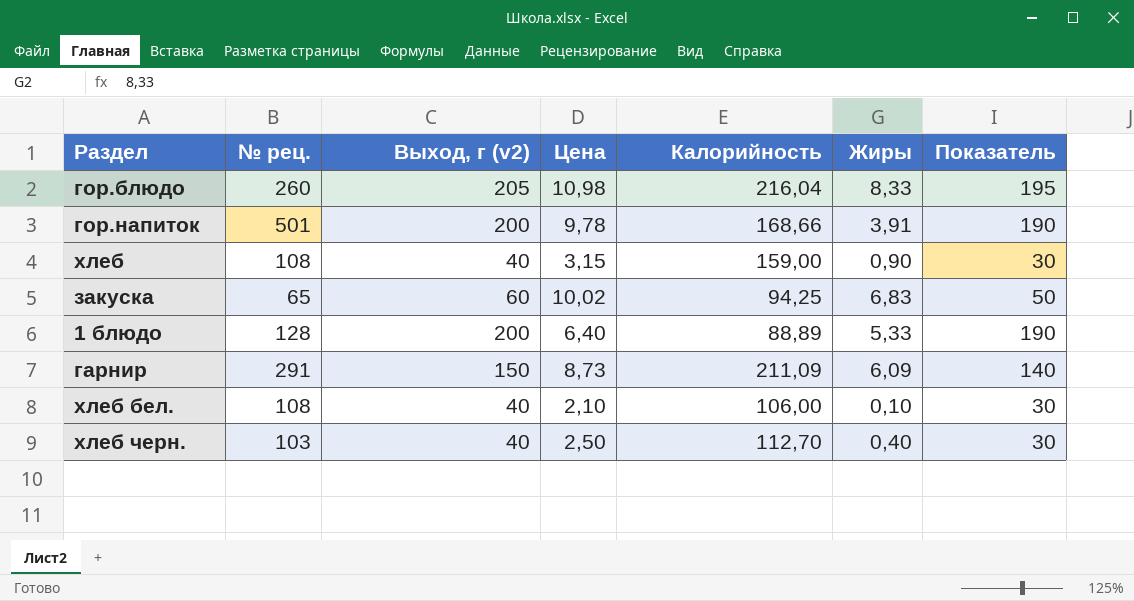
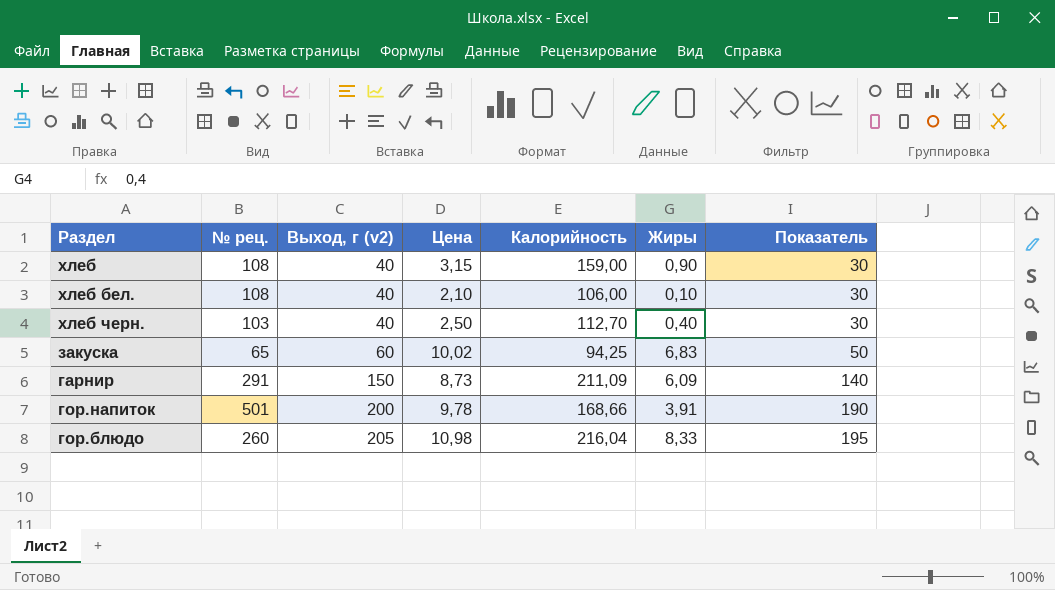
row order: none -> Выход, г (v2) ascending
row 1 блюдо: 128 | 200 | 6,40 | 88,89 | 5,33 | 190 -> none

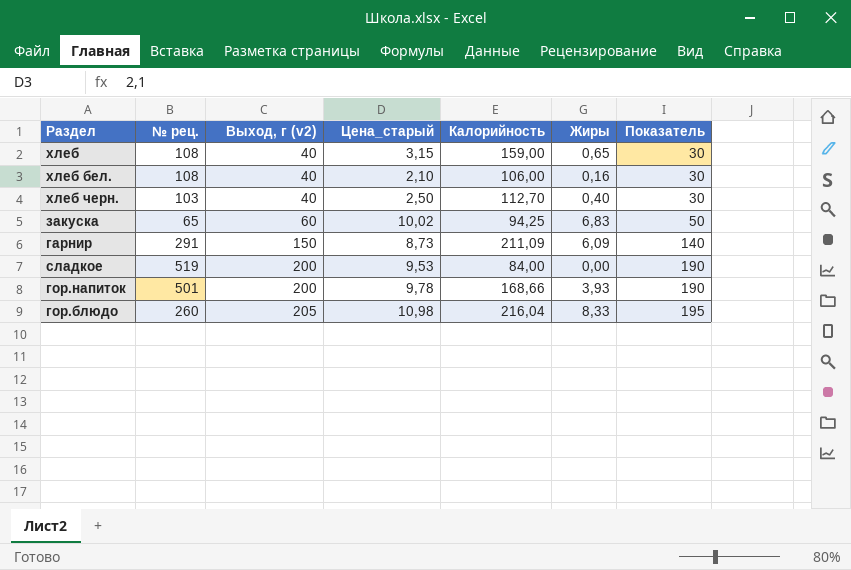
column name: Цена -> Цена_старый
хлеб | Жиры: 0,90 -> 0,65
хлеб бел. | Жиры: 0,10 -> 0,16
row сладкое: none -> 519 | 200 | 9,53 | 84,00 | 0,00 | 190
гор.напиток | Жиры: 3,91 -> 3,93

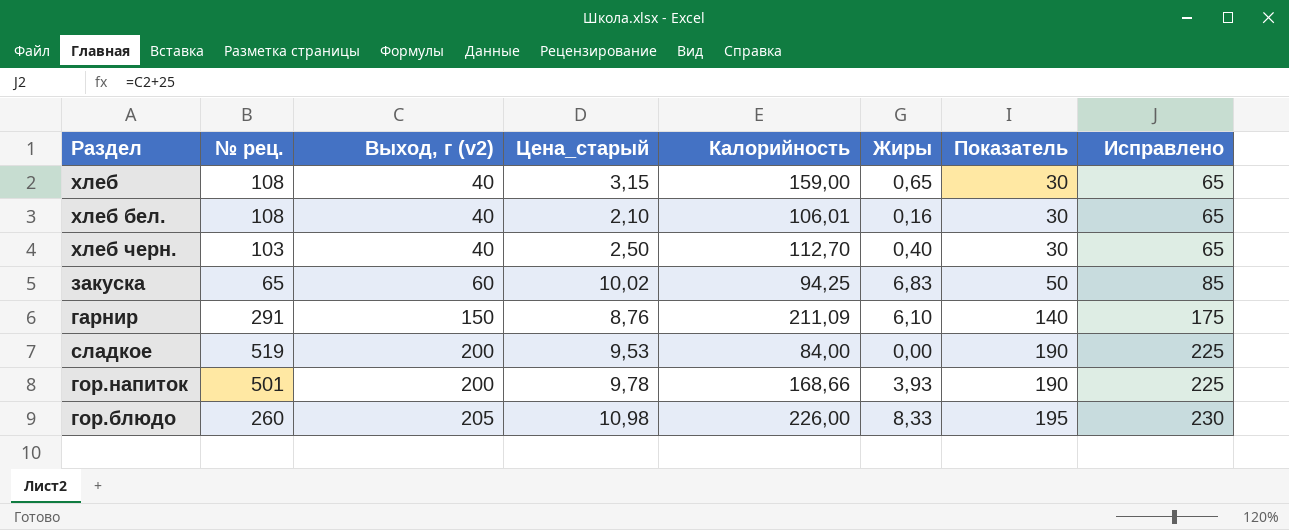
column Исправлено | formula: none -> [Выход, г (v2)] + 25
хлеб бел. | Калорийность: 106,00 -> 106,01
гарнир | Цена_старый: 8,73 -> 8,76
гарнир | Жиры: 6,09 -> 6,10
гор.блюдо | Калорийность: 216,04 -> 226,00

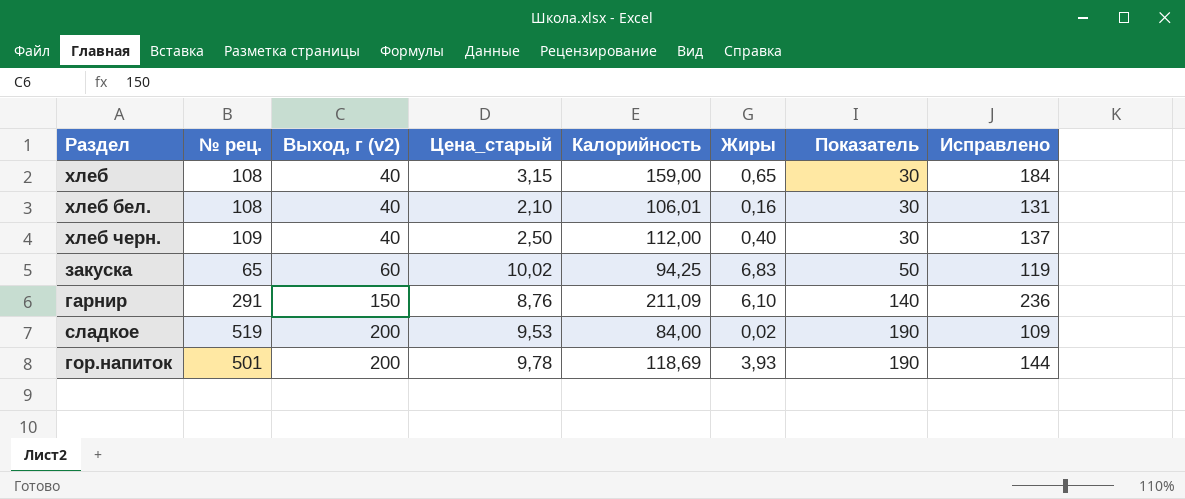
column Исправлено | formula: [Выход, г (v2)] + 25 -> [Калорийность] + 25
row гор.блюдо: 260 | 205 | 10,98 | 226,00 | 8,33 | 195 | 230 -> none
хлеб черн. | № рец.: 103 -> 109
хлеб черн. | Калорийность: 112,70 -> 112,00
сладкое | Жиры: 0,00 -> 0,02
гор.напиток | Калорийность: 168,66 -> 118,69

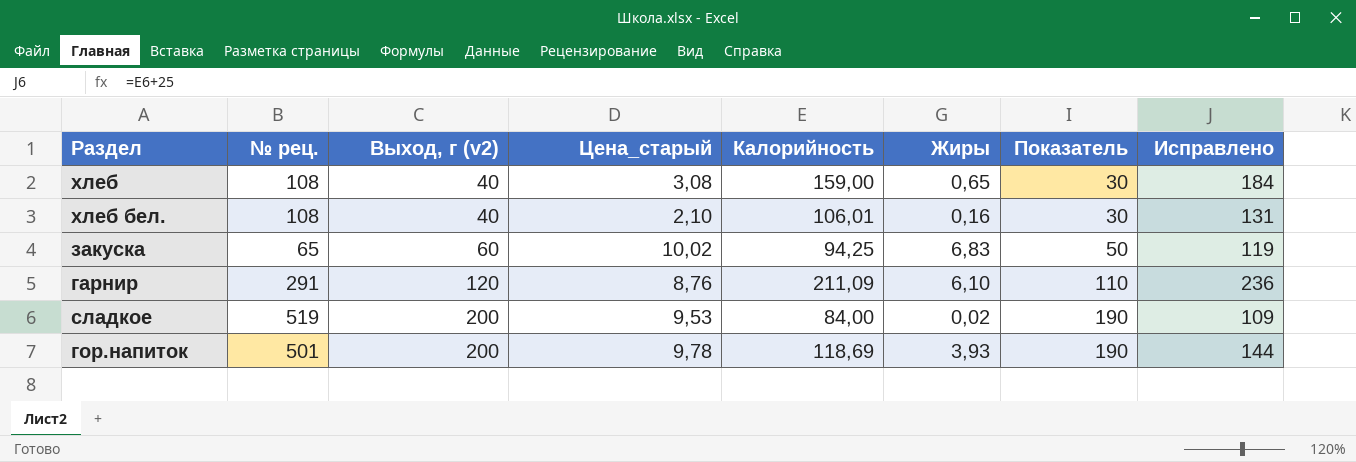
row хлеб черн.: 109 | 40 | 2,50 | 112,00 | 0,40 | 30 | 137 -> none
хлеб | Цена_старый: 3,15 -> 3,08
гарнир | Выход, г (v2): 150 -> 120
гарнир | Показатель: 140 -> 110

